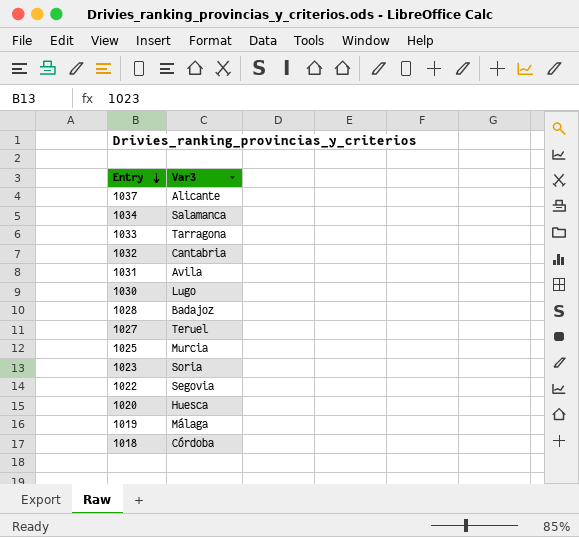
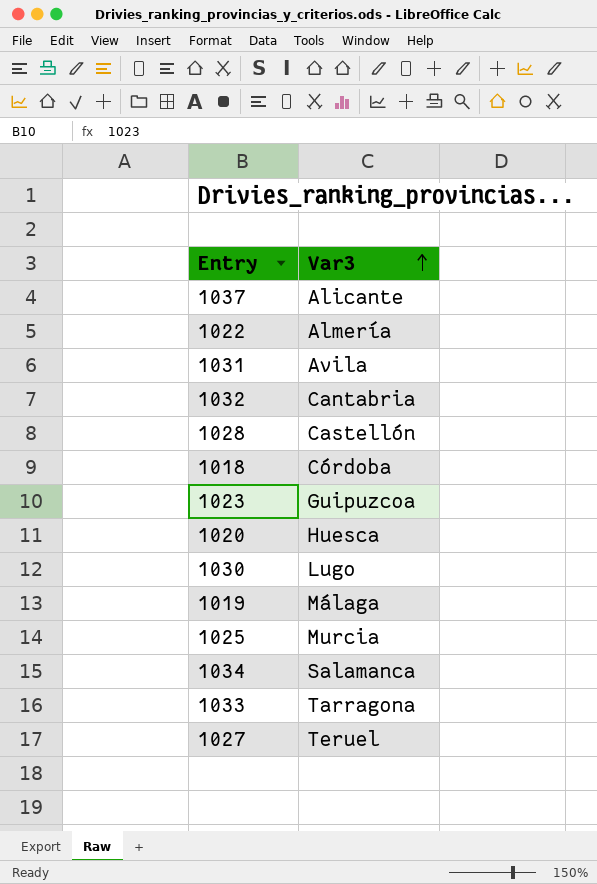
row order: Entry descending -> Var3 ascending
1022 | Var3: Segovia -> Almería
1028 | Var3: Badajoz -> Castellón
1023 | Var3: Soria -> Guipuzcoa

